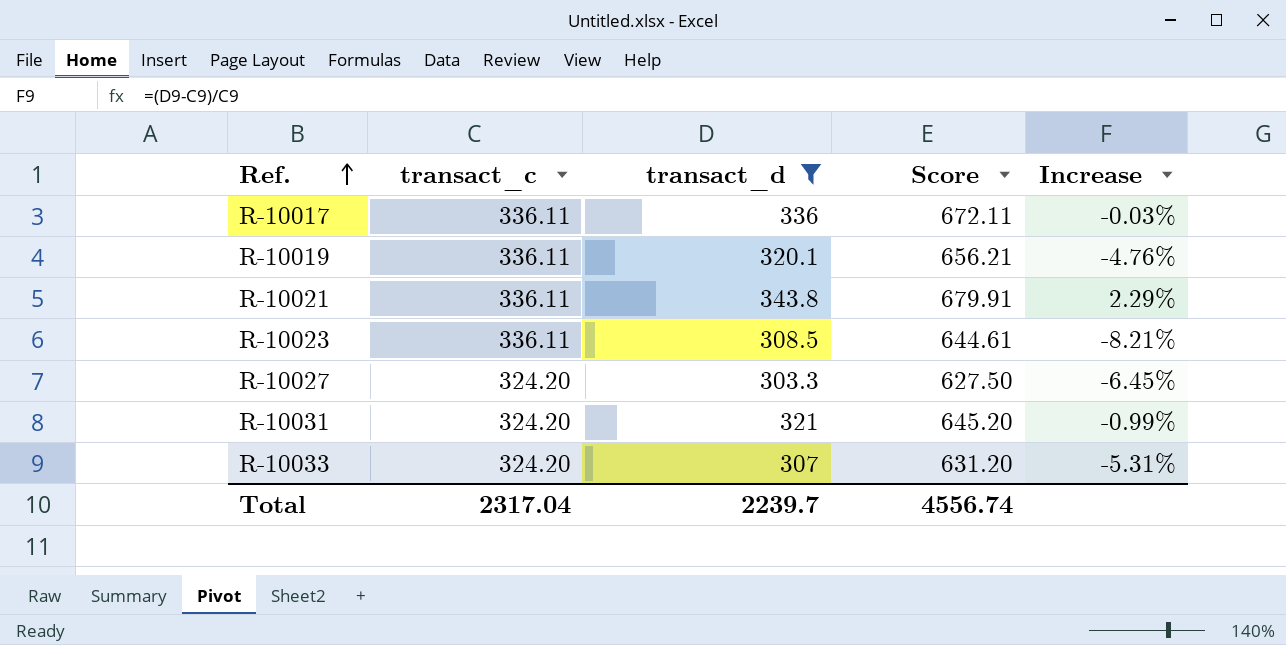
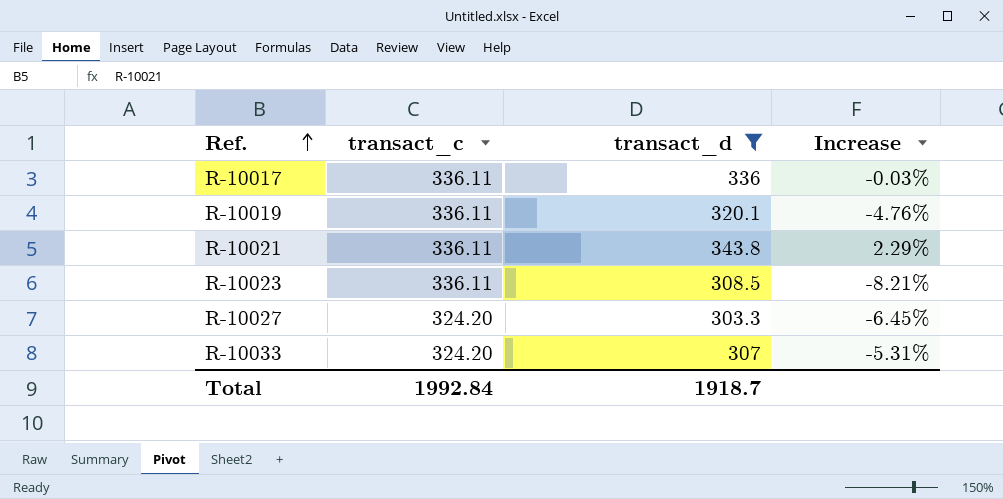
column Score | formula: [transact_c] + [transact_d] -> none
row R-10031: 324.20 | 321 | 645.20 | -0.99% -> none
Total | transact_c: 2317.04 -> 1992.84
Total | transact_d: 2239.7 -> 1918.7

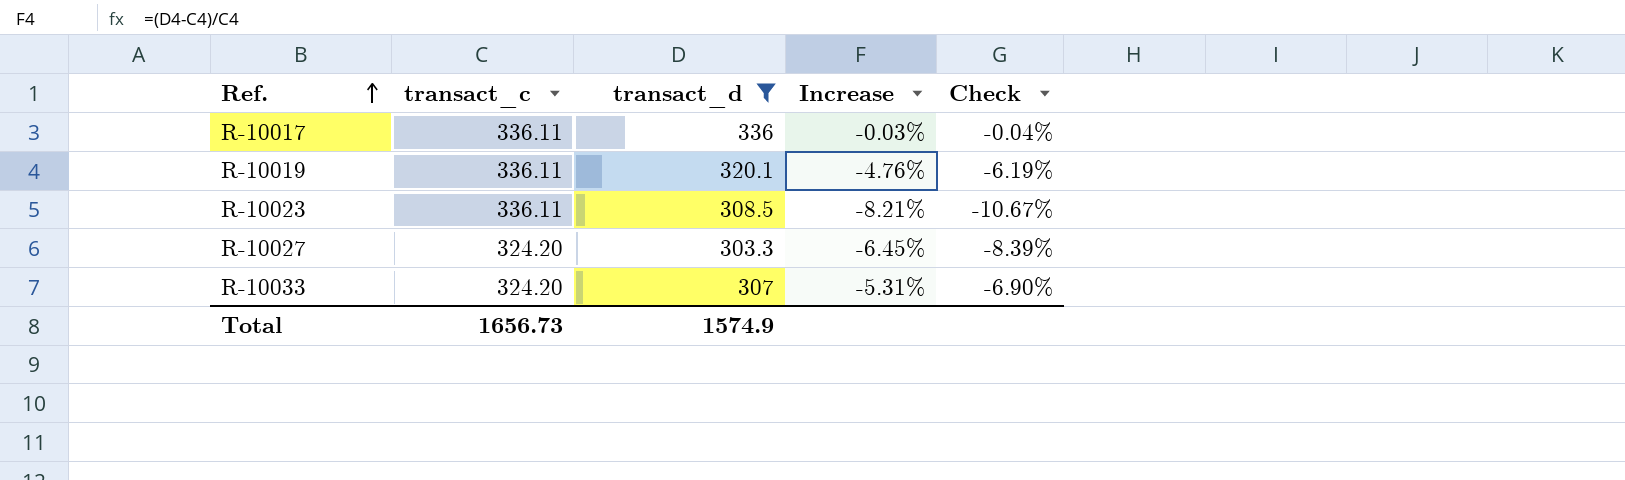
column Check | formula: none -> [Increase] * 1.3
row R-10021: 336.11 | 343.8 | 2.29% -> none
Total | transact_c: 1992.84 -> 1656.73
Total | transact_d: 1918.7 -> 1574.9

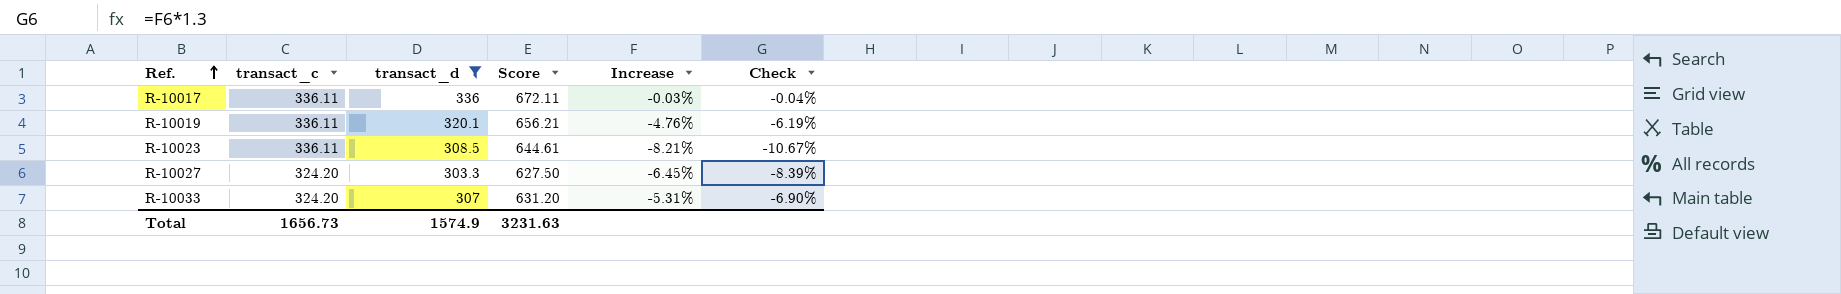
column Score | formula: none -> [transact_c] + [transact_d]

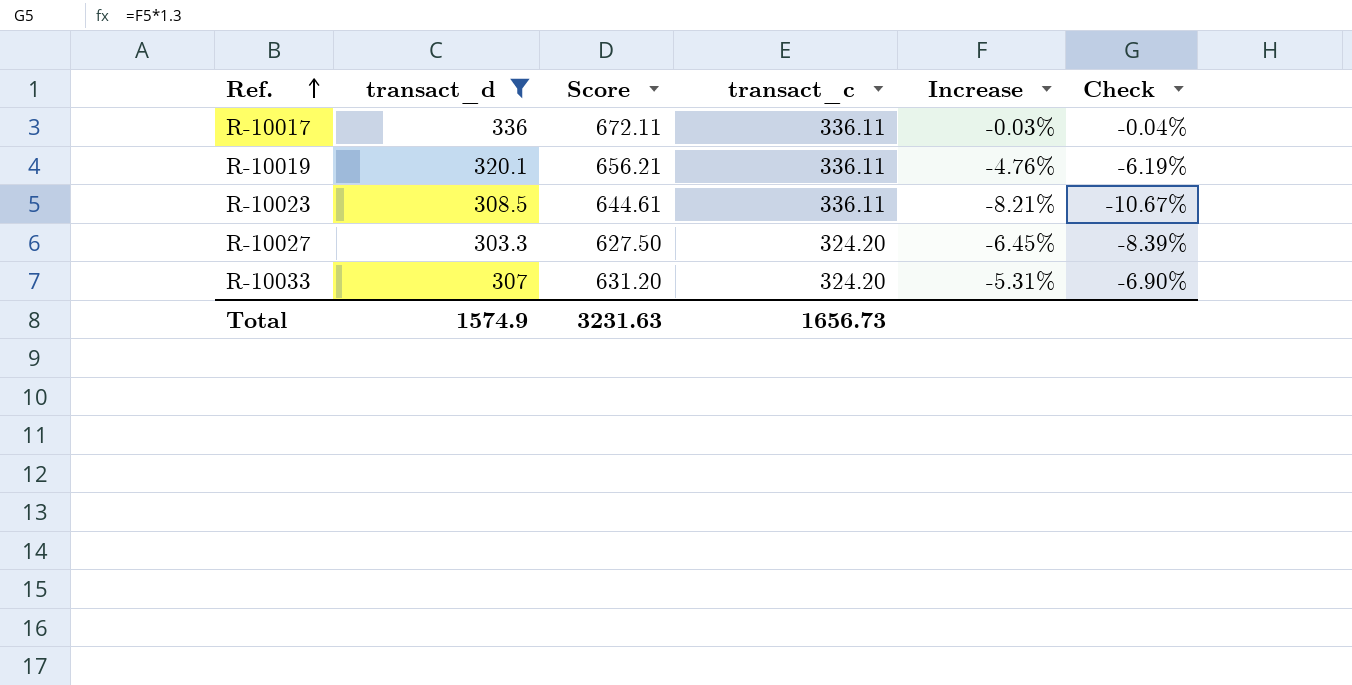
column transact_c | position: 2 -> 4

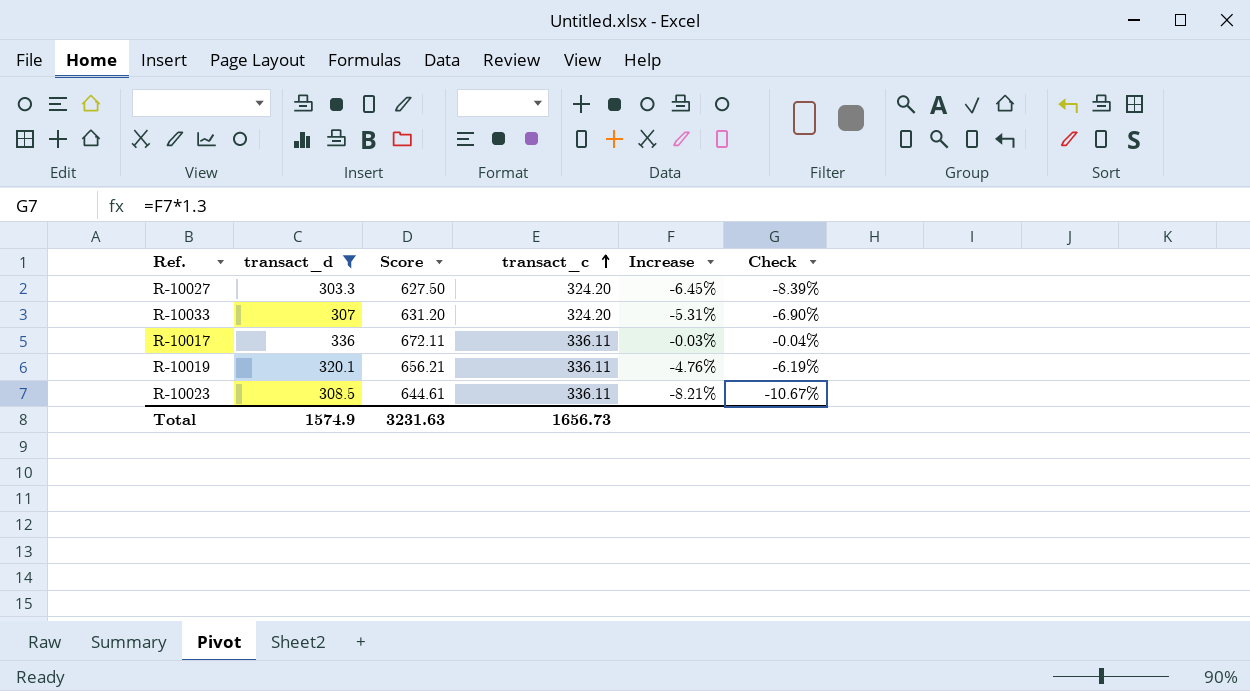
row order: Ref. ascending -> transact_c ascending

